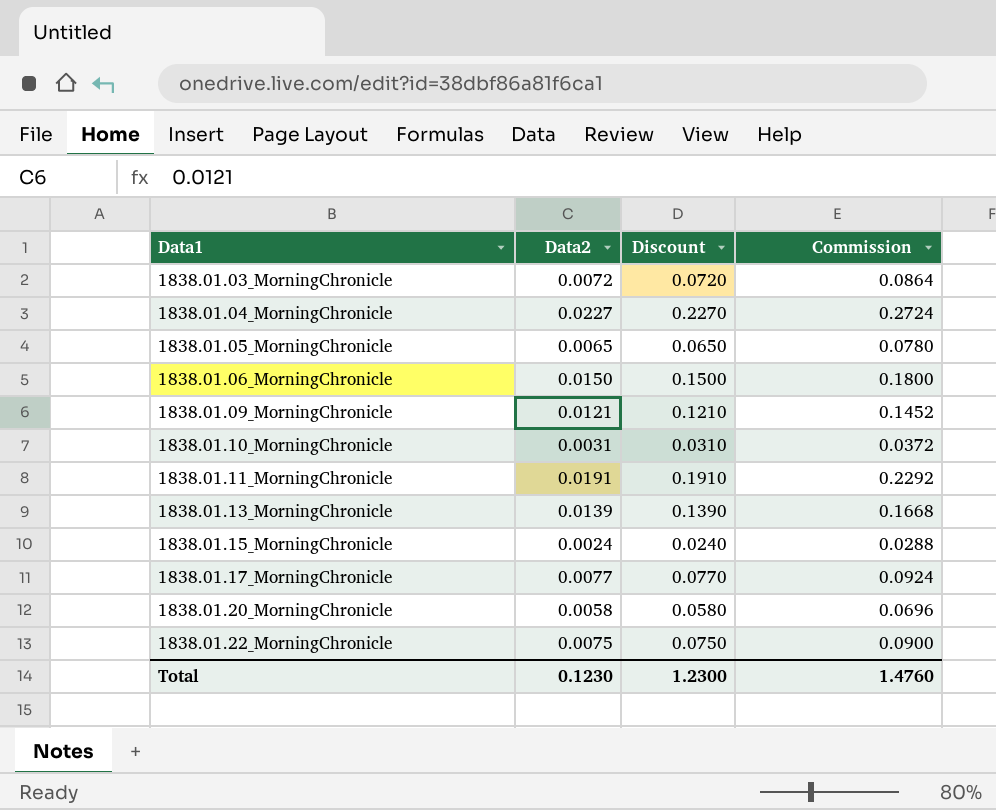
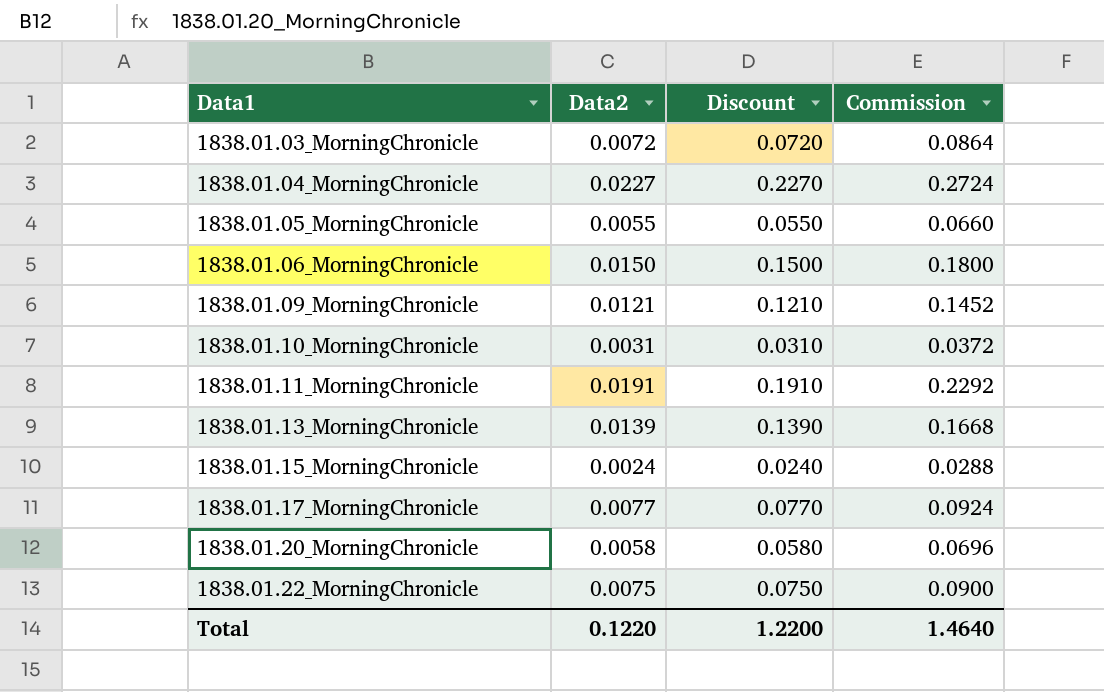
1838.01.05_MorningChronicle | Data2: 0.0065 -> 0.0055
1838.01.05_MorningChronicle | Discount: 0.0650 -> 0.0550
1838.01.05_MorningChronicle | Commission: 0.0780 -> 0.0660
Total | Data2: 0.1230 -> 0.1220
Total | Discount: 1.2300 -> 1.2200
Total | Commission: 1.4760 -> 1.4640

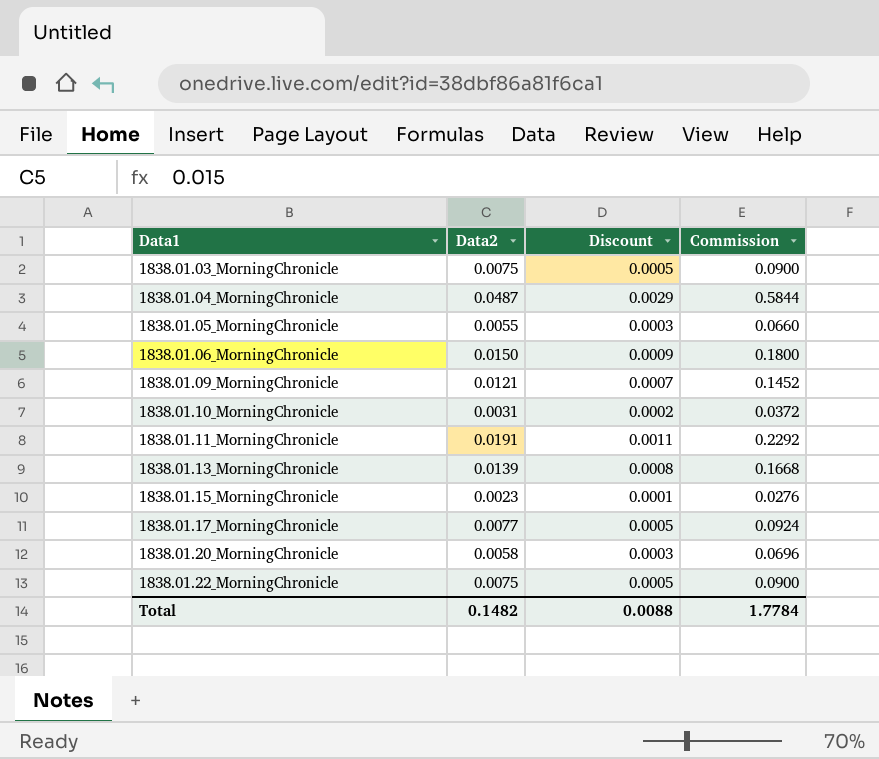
column Discount | formula: [Data2] * 10 -> [Data2] * 0.06
1838.01.03_MorningChronicle | Data2: 0.0072 -> 0.0075
1838.01.03_MorningChronicle | Commission: 0.0864 -> 0.0900
1838.01.04_MorningChronicle | Data2: 0.0227 -> 0.0487
1838.01.04_MorningChronicle | Commission: 0.2724 -> 0.5844
1838.01.15_MorningChronicle | Data2: 0.0024 -> 0.0023
1838.01.15_MorningChronicle | Commission: 0.0288 -> 0.0276
Total | Data2: 0.1220 -> 0.1482
Total | Discount: 1.2200 -> 0.0088
Total | Commission: 1.4640 -> 1.7784

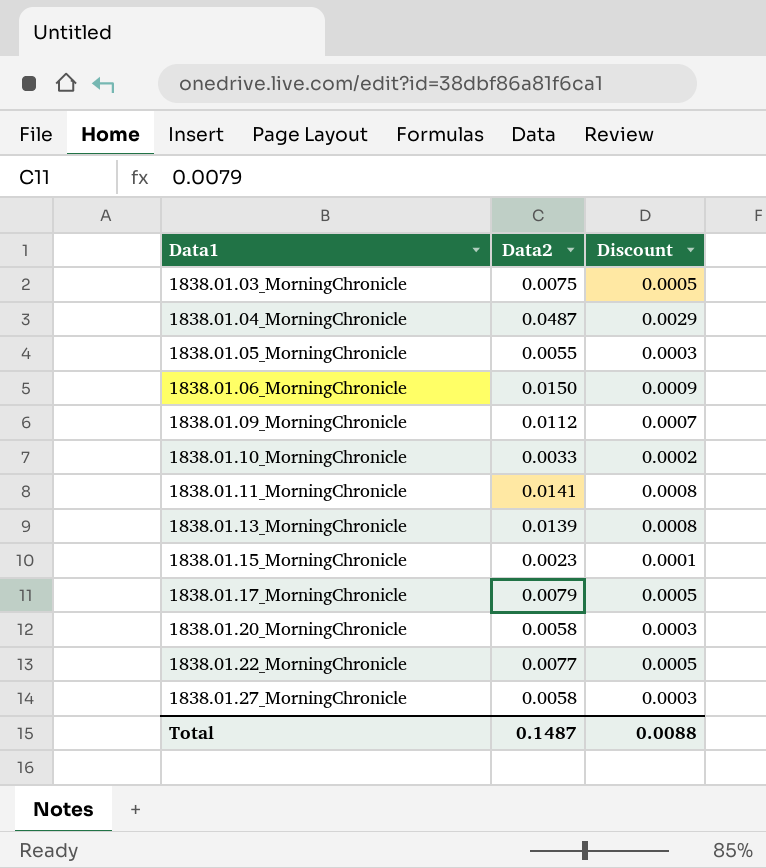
column Commission | formula: [Data2] * 12 -> none
1838.01.09_MorningChronicle | Data2: 0.0121 -> 0.0112
1838.01.10_MorningChronicle | Data2: 0.0031 -> 0.0033
1838.01.11_MorningChronicle | Data2: 0.0191 -> 0.0141
1838.01.11_MorningChronicle | Discount: 0.0011 -> 0.0008
1838.01.17_MorningChronicle | Data2: 0.0077 -> 0.0079
1838.01.22_MorningChronicle | Data2: 0.0075 -> 0.0077
row 1838.01.27_MorningChronicle: none -> 0.0058 | 0.0003
Total | Data2: 0.1482 -> 0.1487

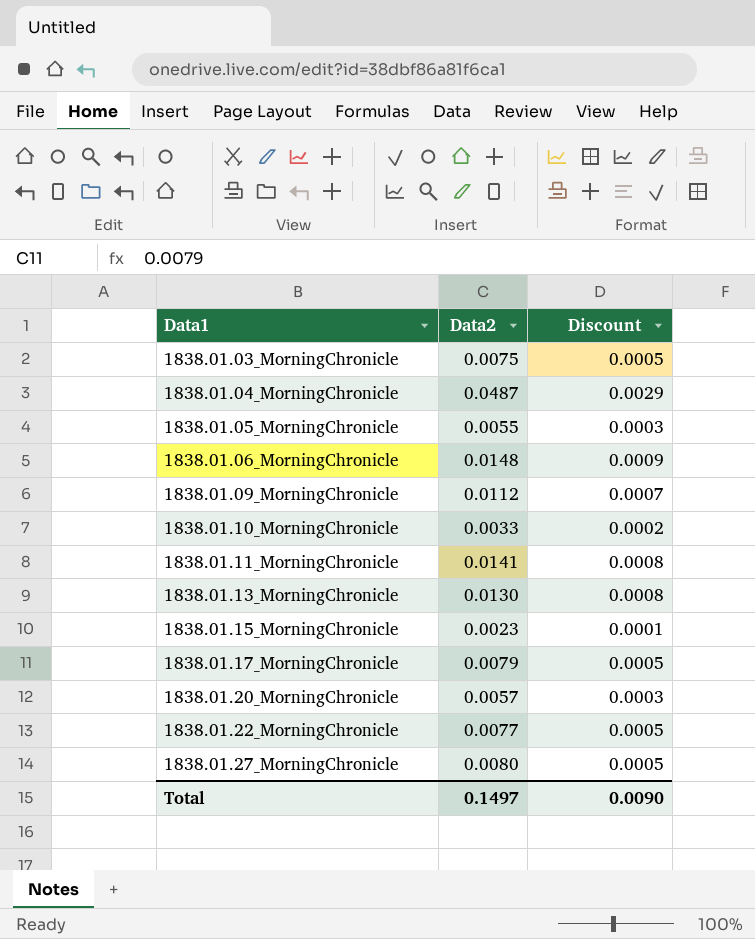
1838.01.06_MorningChronicle | Data2: 0.0150 -> 0.0148
1838.01.13_MorningChronicle | Data2: 0.0139 -> 0.0130
1838.01.20_MorningChronicle | Data2: 0.0058 -> 0.0057
1838.01.27_MorningChronicle | Data2: 0.0058 -> 0.0080
1838.01.27_MorningChronicle | Discount: 0.0003 -> 0.0005
Total | Data2: 0.1487 -> 0.1497
Total | Discount: 0.0088 -> 0.0090

